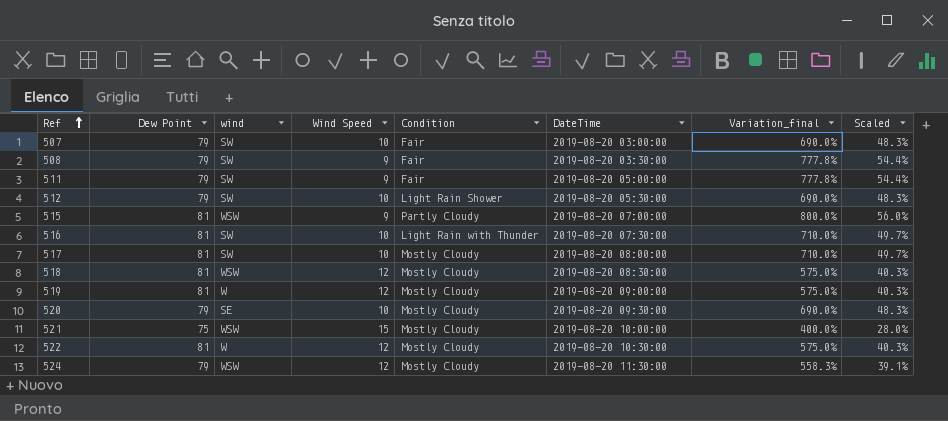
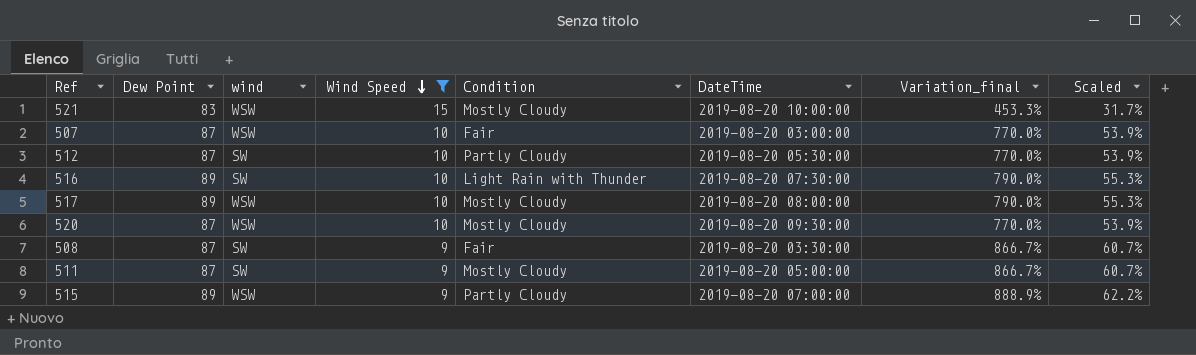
filter: none -> Wind Speed != 12
row order: Ref ascending -> Wind Speed descending
521 | Dew Point: 75 -> 83
521 | Variation_final: 400.0% -> 453.3%
521 | Scaled: 28.0% -> 31.7%
507 | Dew Point: 79 -> 87
507 | wind: SW -> WSW
507 | Variation_final: 690.0% -> 770.0%
507 | Scaled: 48.3% -> 53.9%
512 | Dew Point: 79 -> 87
512 | Condition: Light Rain Shower -> Partly Cloudy
512 | Variation_final: 690.0% -> 770.0%
512 | Scaled: 48.3% -> 53.9%
516 | Dew Point: 81 -> 89
516 | Variation_final: 710.0% -> 790.0%
516 | Scaled: 49.7% -> 55.3%
517 | Dew Point: 81 -> 89
517 | wind: SW -> WSW
517 | Variation_final: 710.0% -> 790.0%
517 | Scaled: 49.7% -> 55.3%
520 | Dew Point: 79 -> 87
520 | wind: SE -> WSW
520 | Variation_final: 690.0% -> 770.0%
520 | Scaled: 48.3% -> 53.9%
508 | Dew Point: 79 -> 87
508 | Variation_final: 777.8% -> 866.7%
508 | Scaled: 54.4% -> 60.7%
511 | Dew Point: 79 -> 87
511 | Condition: Fair -> Mostly Cloudy
511 | Variation_final: 777.8% -> 866.7%
511 | Scaled: 54.4% -> 60.7%
515 | Dew Point: 81 -> 89
515 | Variation_final: 800.0% -> 888.9%
515 | Scaled: 56.0% -> 62.2%

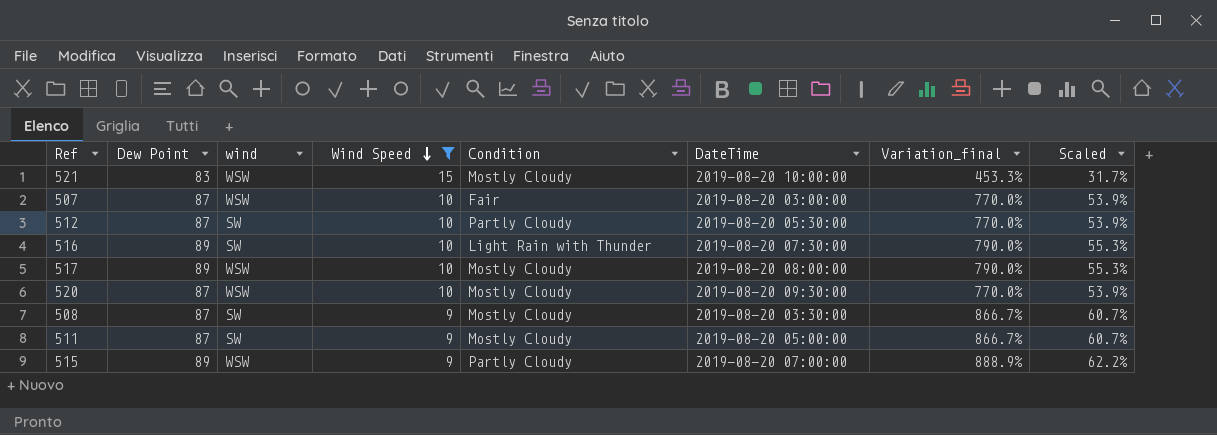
508 | Condition: Fair -> Mostly Cloudy

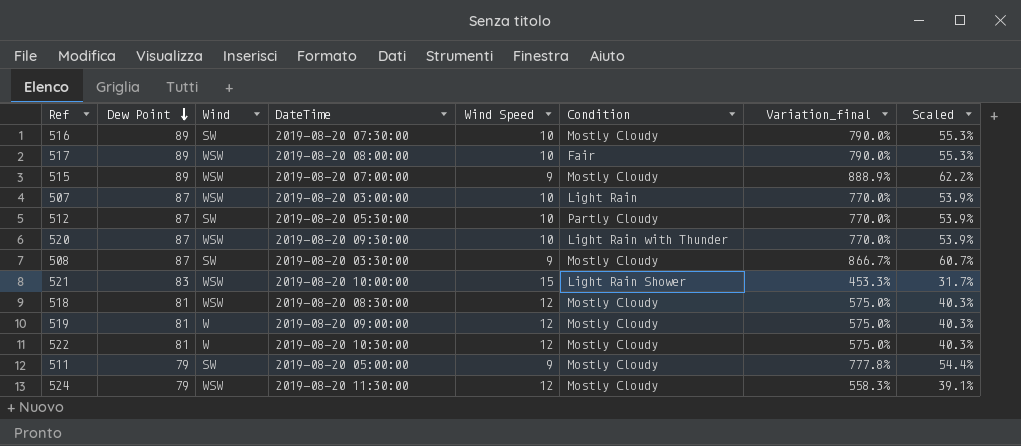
filter: Wind Speed != 12 -> none
row order: Wind Speed descending -> Dew Point descending
column name: wind -> Wind
column DateTime | position: 6 -> 4
516 | Condition: Light Rain with Thunder -> Mostly Cloudy
517 | Condition: Mostly Cloudy -> Fair
515 | Condition: Partly Cloudy -> Mostly Cloudy
507 | Condition: Fair -> Light Rain
520 | Condition: Mostly Cloudy -> Light Rain with Thunder
521 | Condition: Mostly Cloudy -> Light Rain Shower
511 | Dew Point: 87 -> 79
511 | Variation_final: 866.7% -> 777.8%
511 | Scaled: 60.7% -> 54.4%

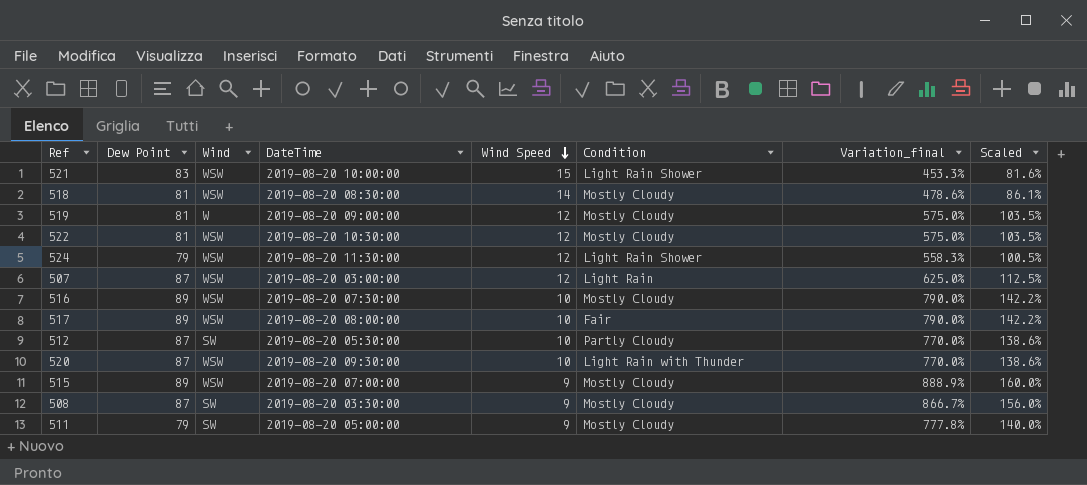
row order: Dew Point descending -> Wind Speed descending
column Scaled | formula: [Variation_final] * 0.07 -> [Variation_final] * 0.18
518 | Wind Speed: 12 -> 14
518 | Variation_final: 575.0% -> 478.6%
522 | Wind: W -> WSW
524 | Condition: Mostly Cloudy -> Light Rain Shower
507 | Wind Speed: 10 -> 12
507 | Variation_final: 770.0% -> 625.0%
516 | Wind: SW -> WSW

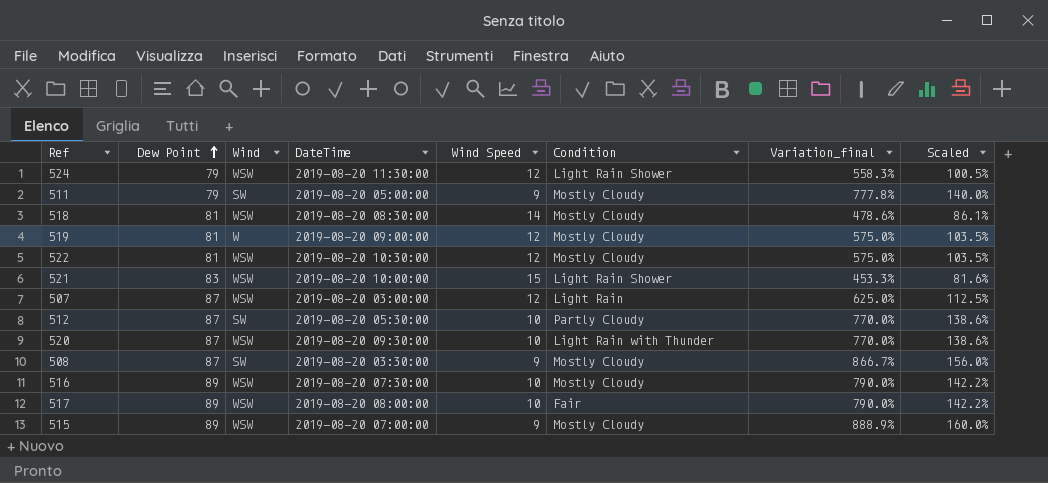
row order: Wind Speed descending -> Dew Point ascending

